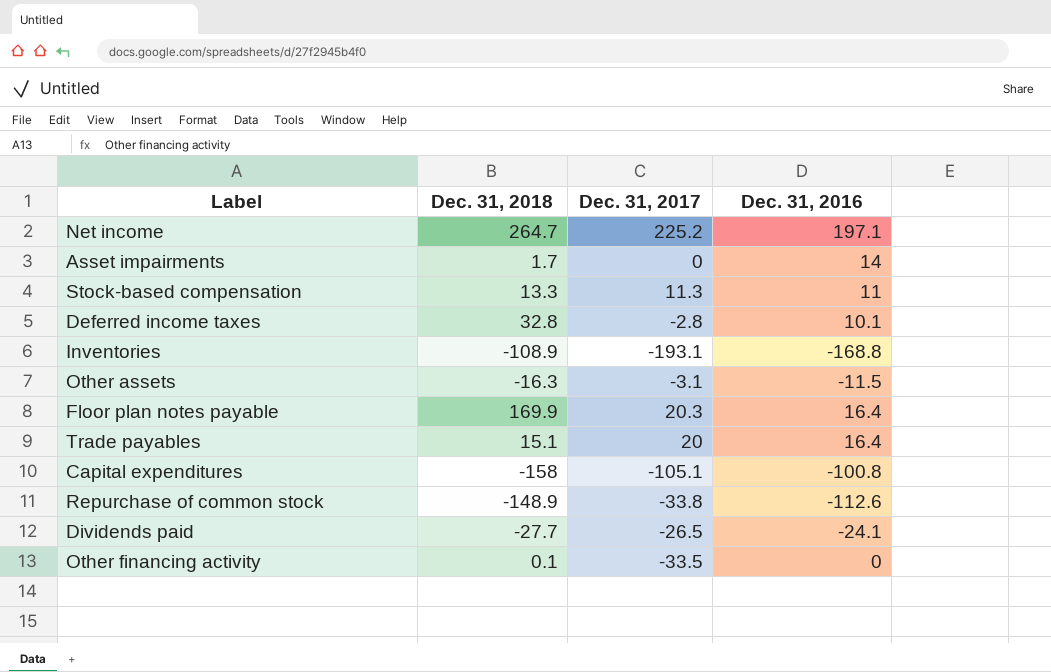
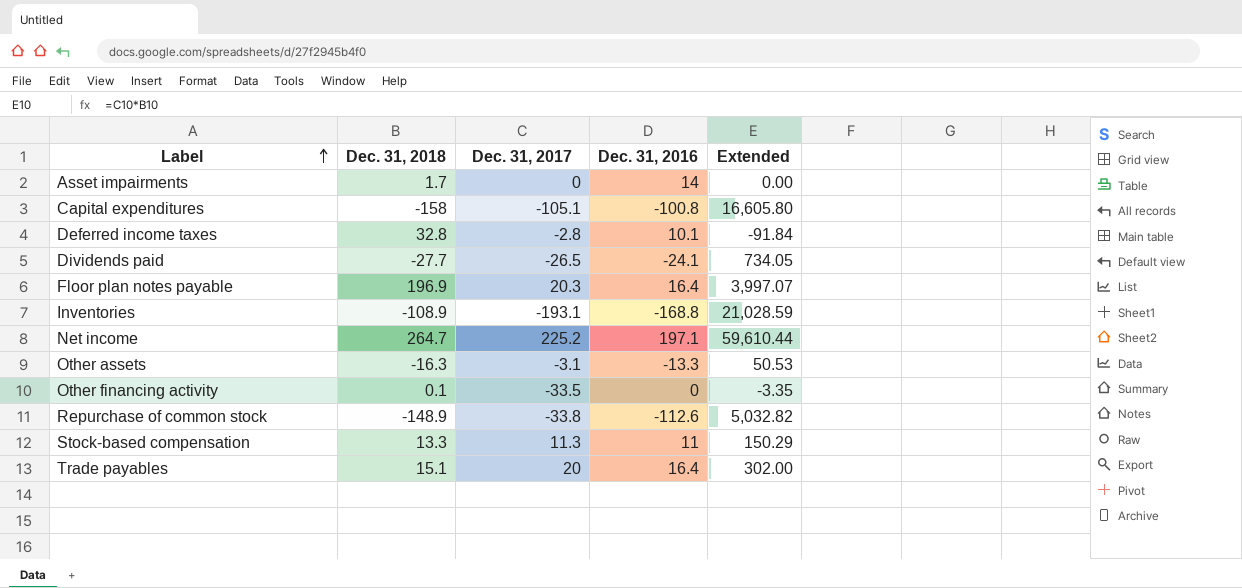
row order: none -> Label ascending
column Extended | formula: none -> [Dec. 31, 2018] * [Dec. 31, 2017]
Floor plan notes payable | Dec. 31, 2018: 169.9 -> 196.9
Other assets | Dec. 31, 2016: -11.5 -> -13.3

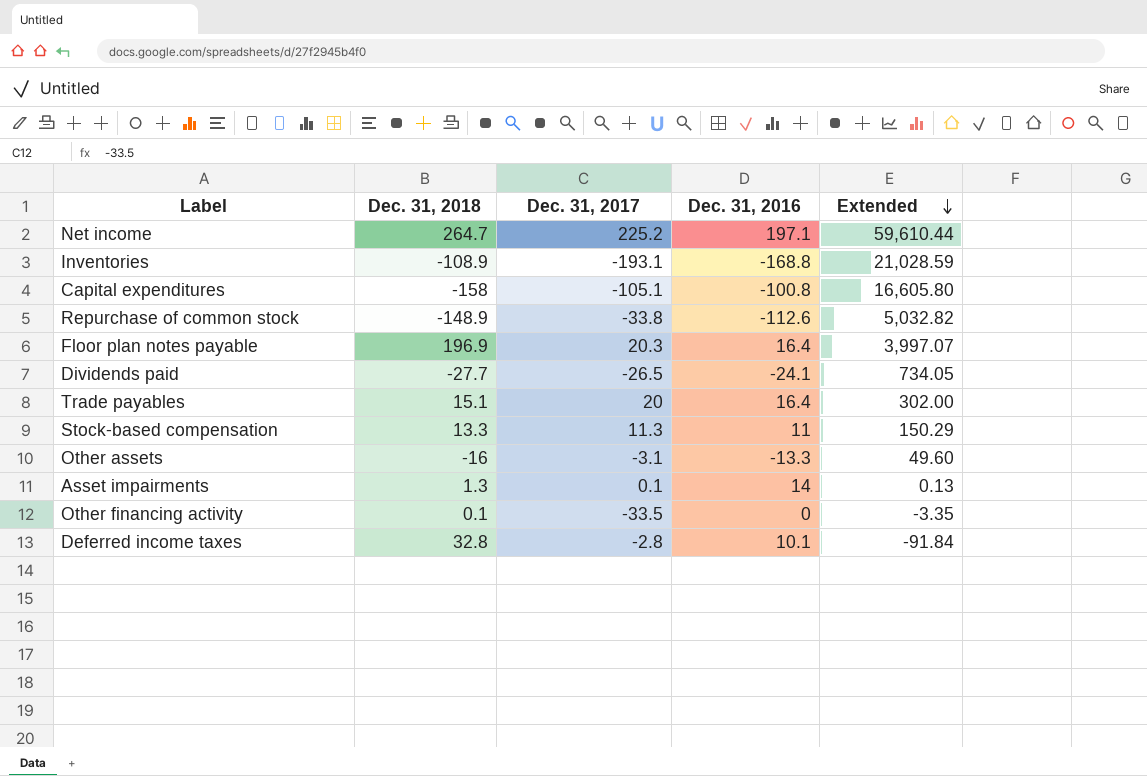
row order: Label ascending -> Extended descending
Other assets | Dec. 31, 2018: -16.3 -> -16
Other assets | Extended: 50.53 -> 49.60
Asset impairments | Dec. 31, 2018: 1.7 -> 1.3
Asset impairments | Dec. 31, 2017: 0 -> 0.1
Asset impairments | Extended: 0.00 -> 0.13

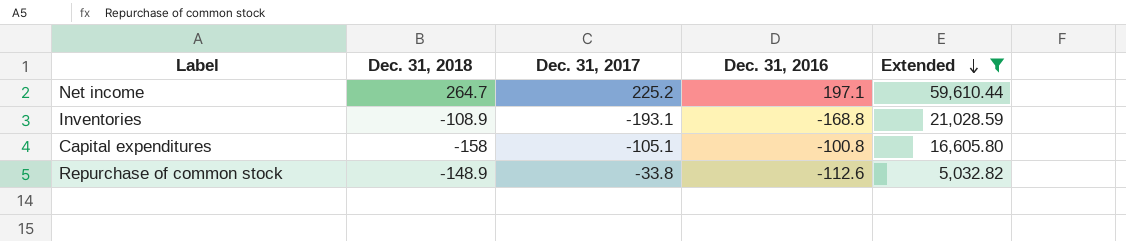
filter: none -> Extended >= 5,032.82

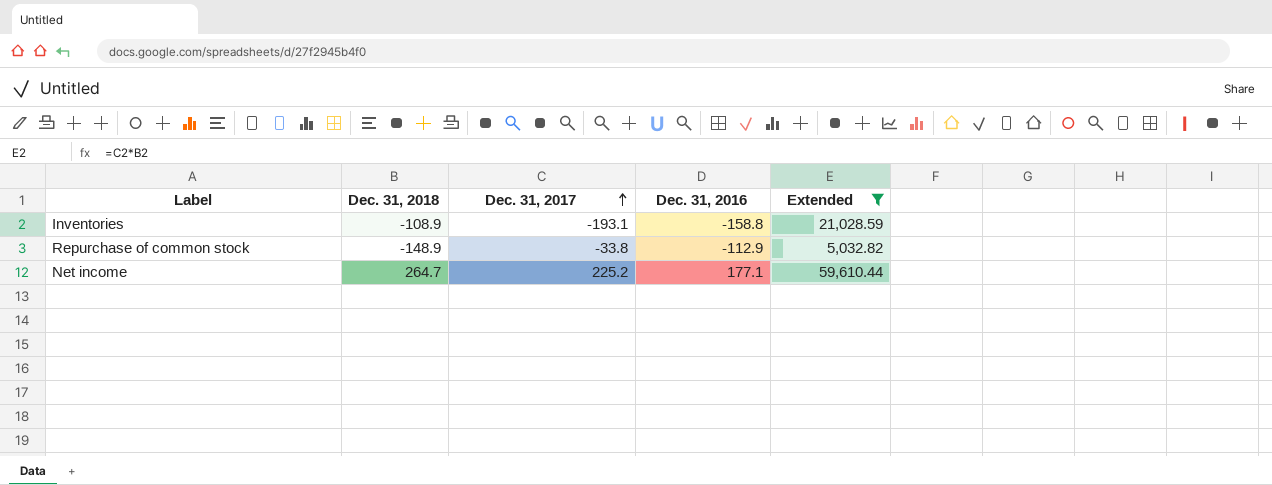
row order: Extended descending -> Dec. 31, 2017 ascending
row Capital expenditures: -158 | -105.1 | -100.8 | 16,605.80 -> none
Inventories | Dec. 31, 2016: -168.8 -> -158.8
Repurchase of common stock | Dec. 31, 2016: -112.6 -> -112.9
Net income | Dec. 31, 2016: 197.1 -> 177.1

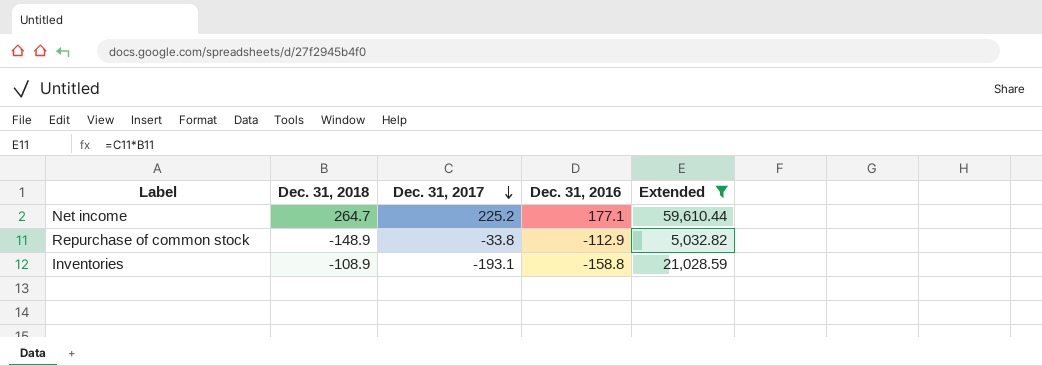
row order: Dec. 31, 2017 ascending -> Dec. 31, 2017 descending

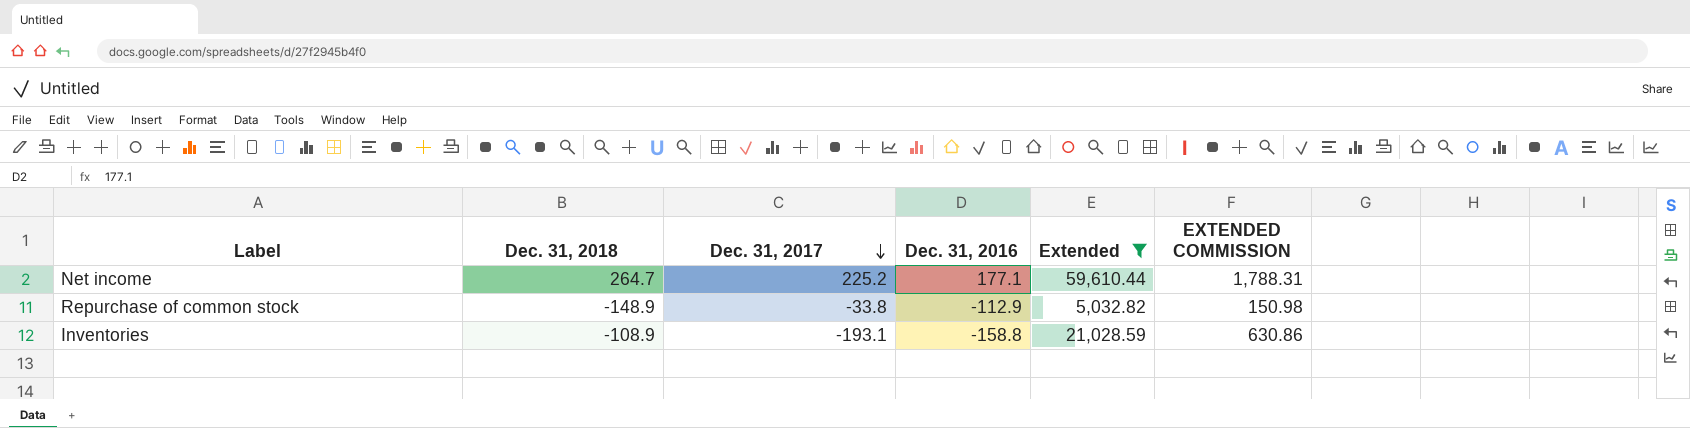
column EXTENDED COMMISSION | formula: none -> [Extended] * 0.03

